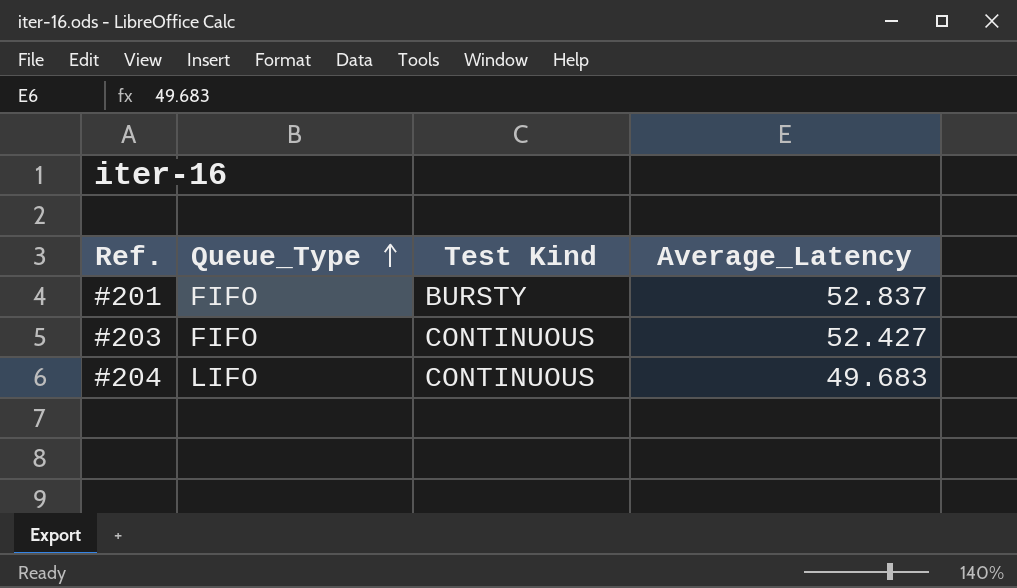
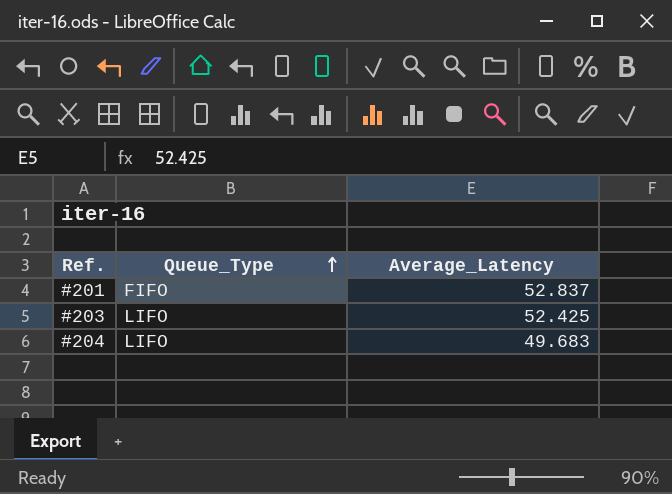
column Test Kind | position: 3 -> none
#203 | Queue_Type: FIFO -> LIFO
#203 | Average_Latency: 52.427 -> 52.425

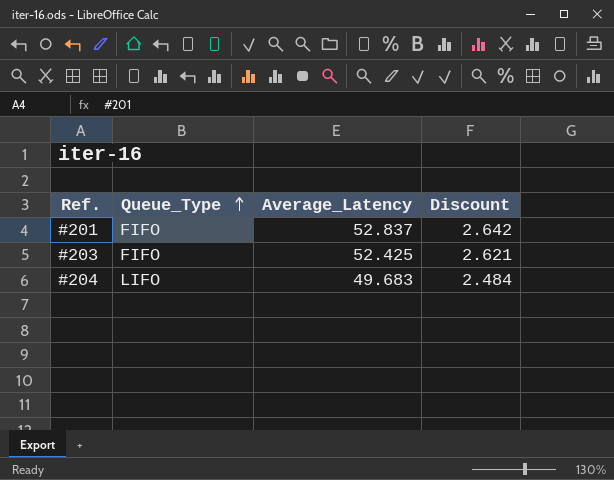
column Discount | formula: none -> [Average_Latency] * 0.05
#203 | Queue_Type: LIFO -> FIFO

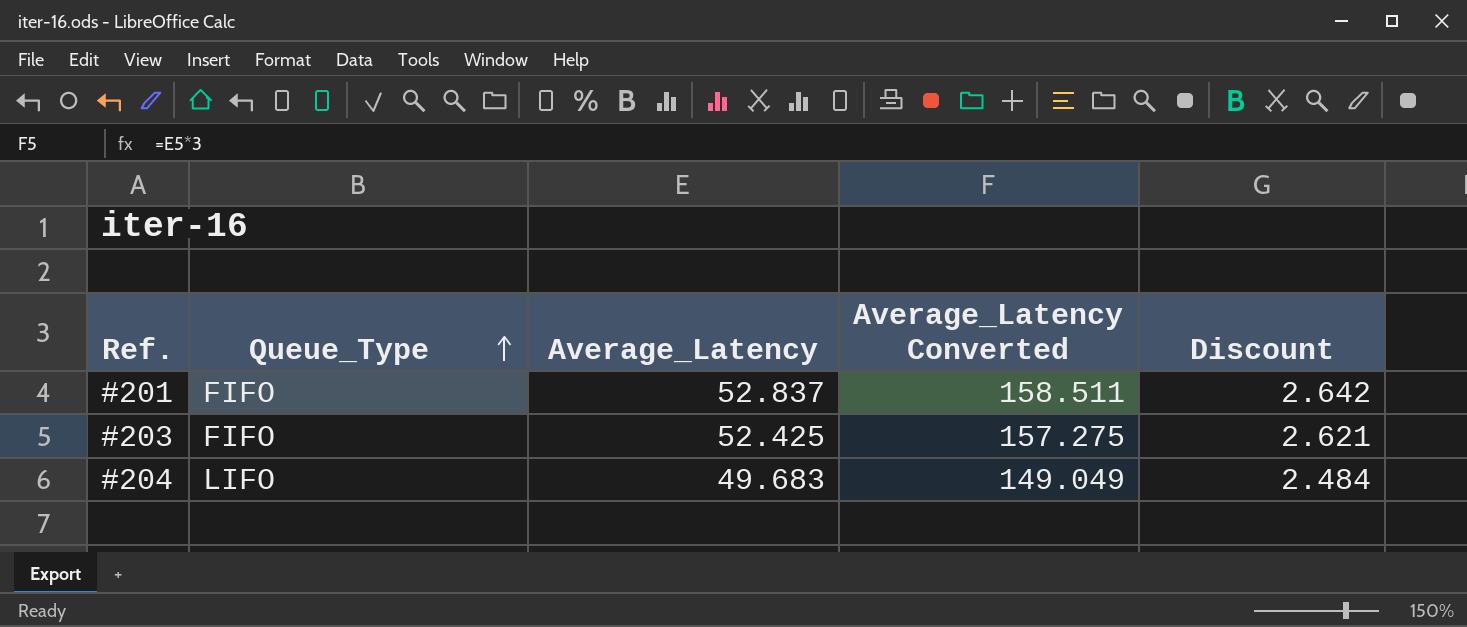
column Average_Latency Converted | formula: none -> [Average_Latency] * 3

